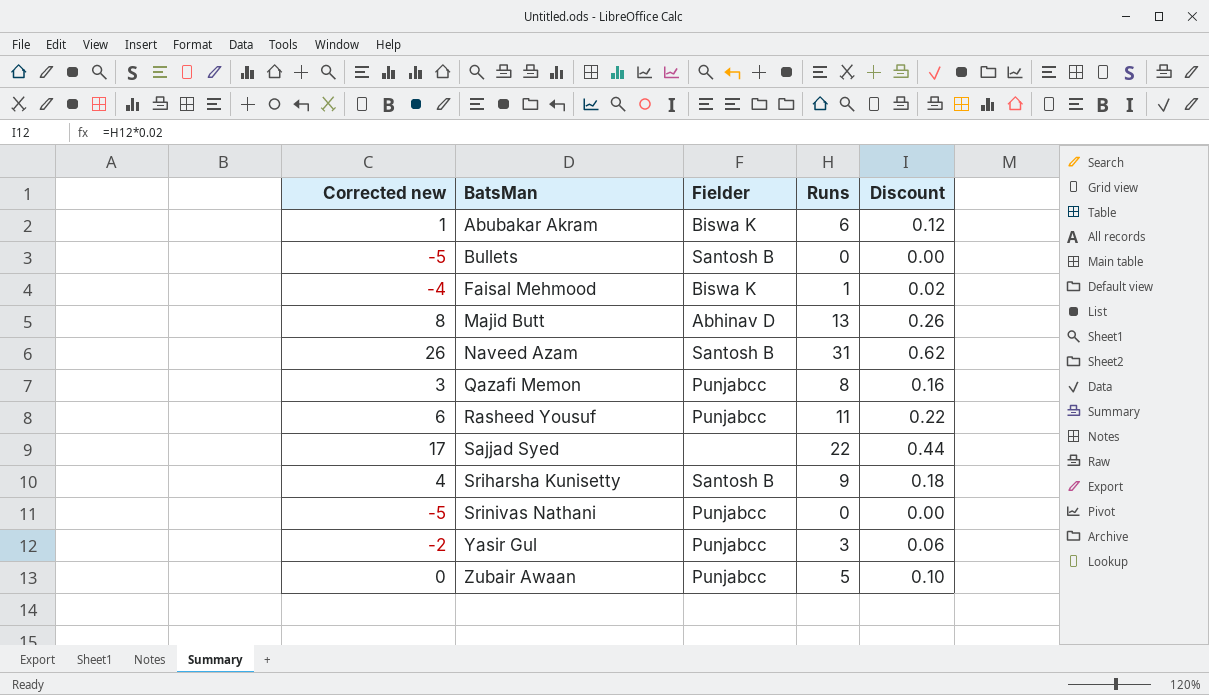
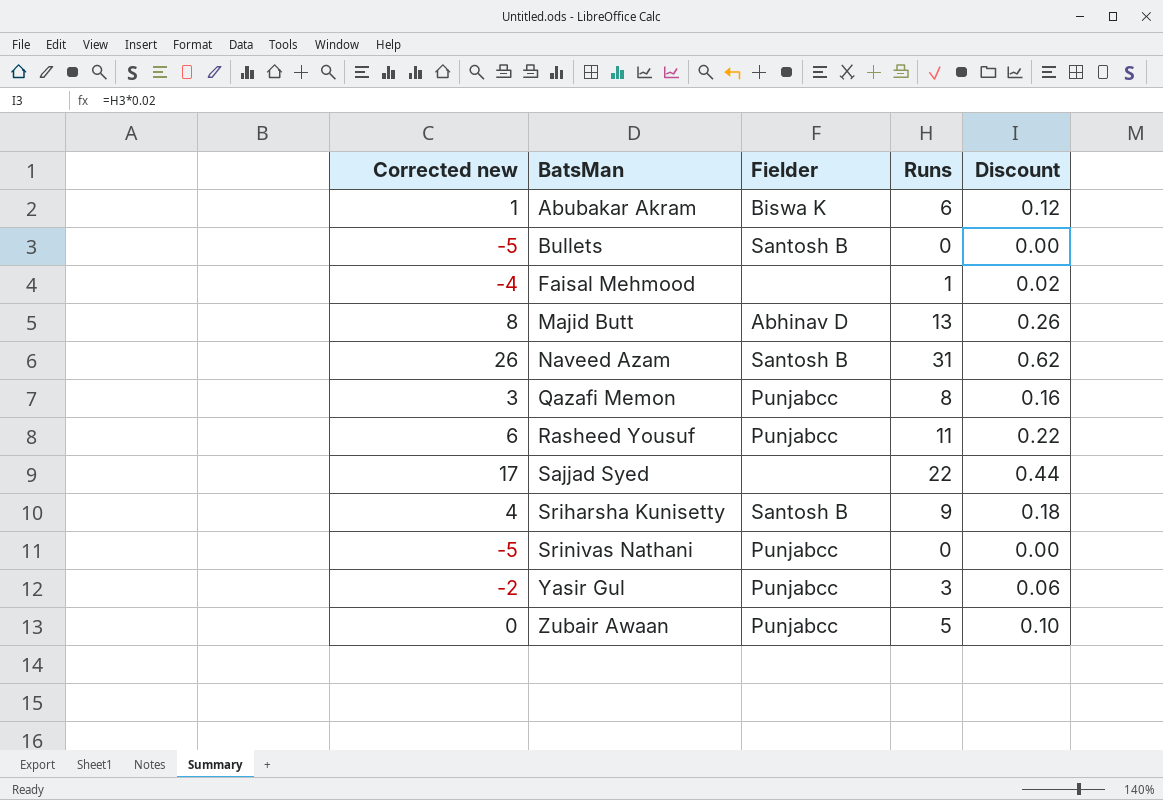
Faisal Mehmood | Fielder: Biswa K -> none

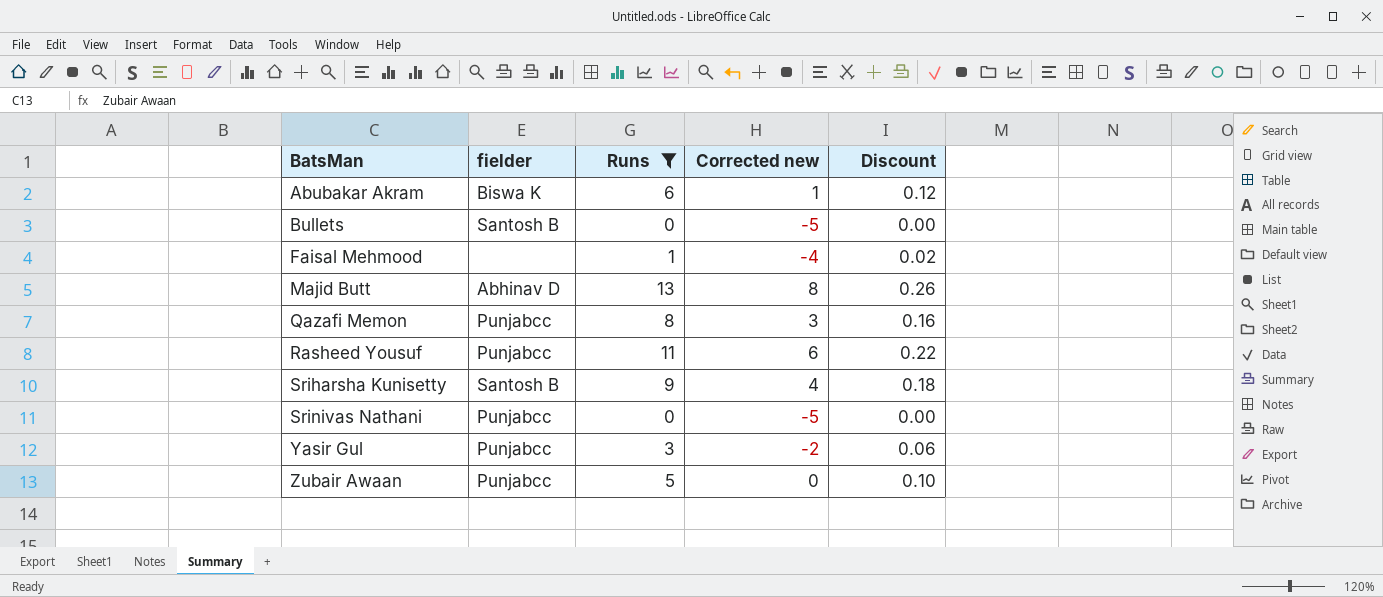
filter: none -> Runs <= 13
column name: Fielder -> fielder
column Corrected new | position: 1 -> 4

